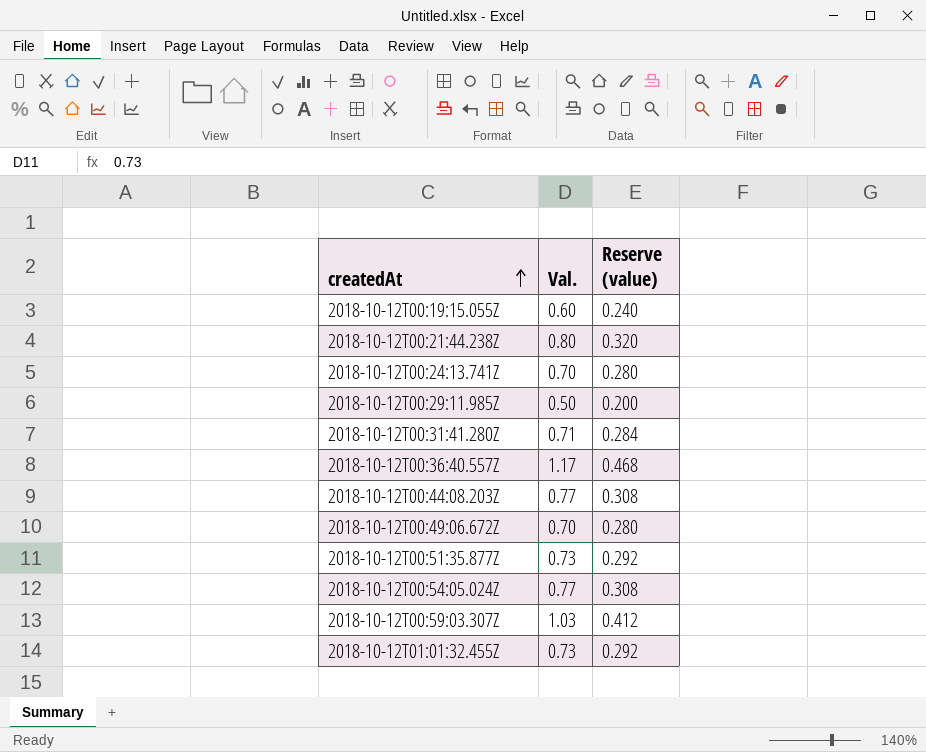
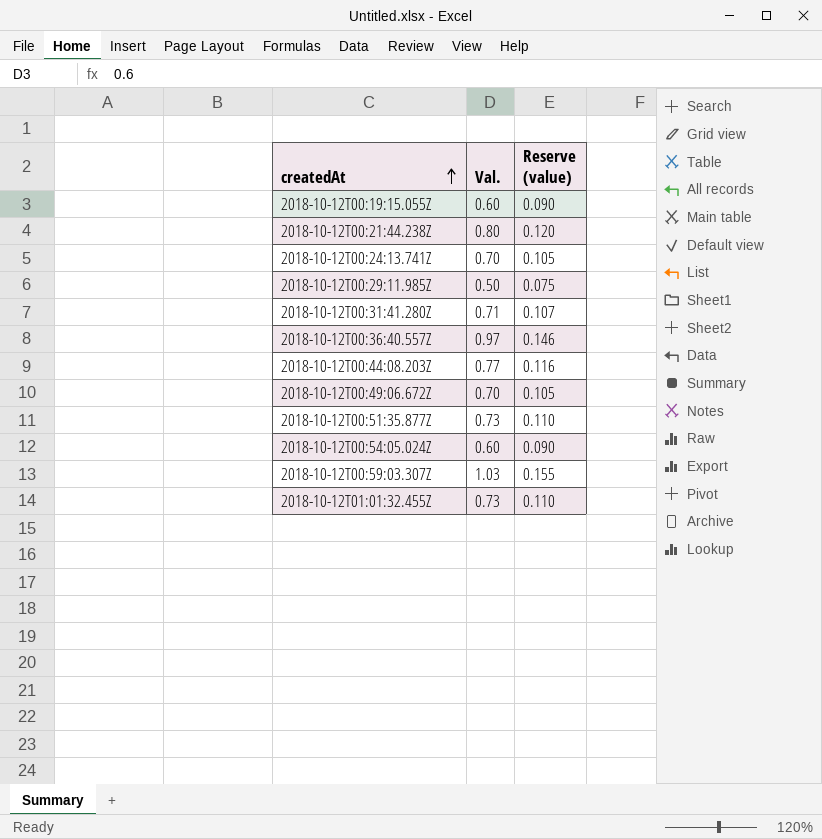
column Reserve (value) | formula: [Val.] * 0.4 -> [Val.] * 0.15
2018-10-12T00:36:40.557Z | Val.: 1.17 -> 0.97
2018-10-12T00:54:05.024Z | Val.: 0.77 -> 0.60

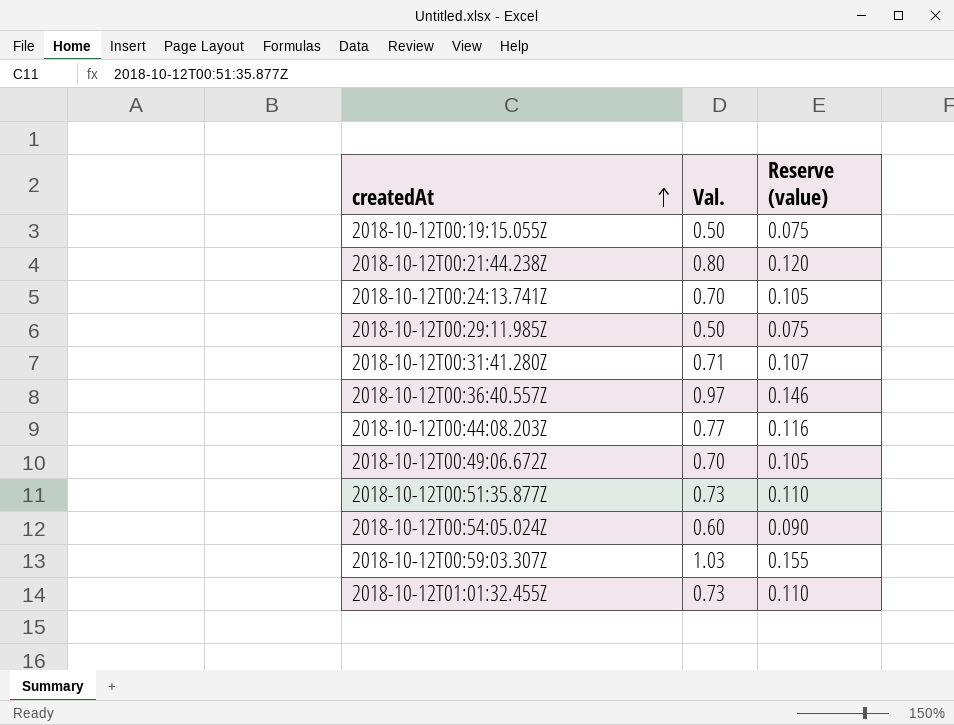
2018-10-12T00:19:15.055Z | Val.: 0.60 -> 0.50
2018-10-12T00:19:15.055Z | Reserve (value): 0.090 -> 0.075

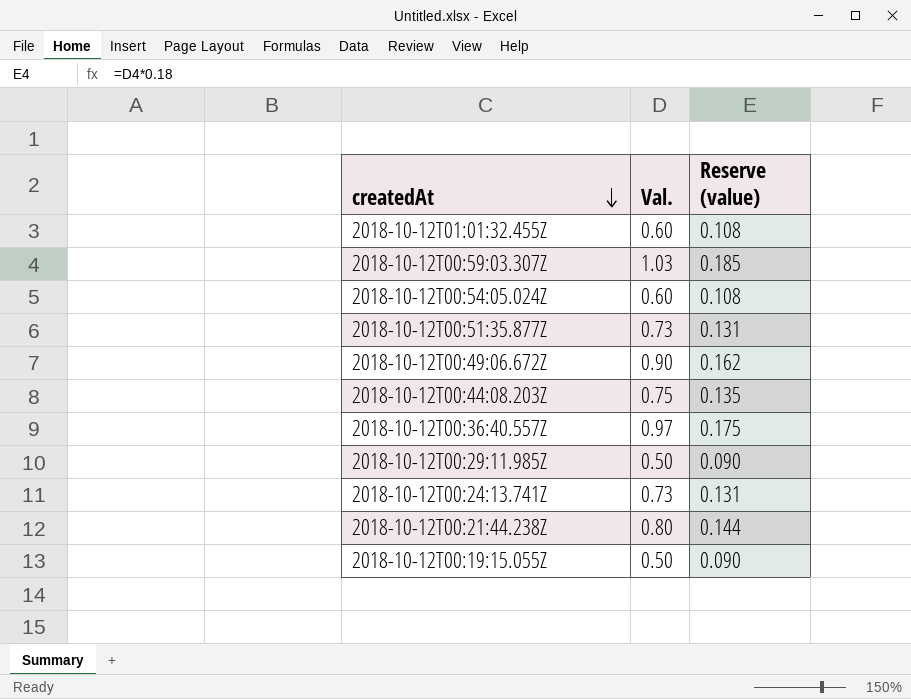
row order: createdAt ascending -> createdAt descending
column Reserve (value) | formula: [Val.] * 0.15 -> [Val.] * 0.18
row 2018-10-12T00:31:41.280Z: 0.71 | 0.107 -> none
2018-10-12T01:01:32.455Z | Val.: 0.73 -> 0.60
2018-10-12T00:49:06.672Z | Val.: 0.70 -> 0.90
2018-10-12T00:44:08.203Z | Val.: 0.77 -> 0.75
2018-10-12T00:24:13.741Z | Val.: 0.70 -> 0.73

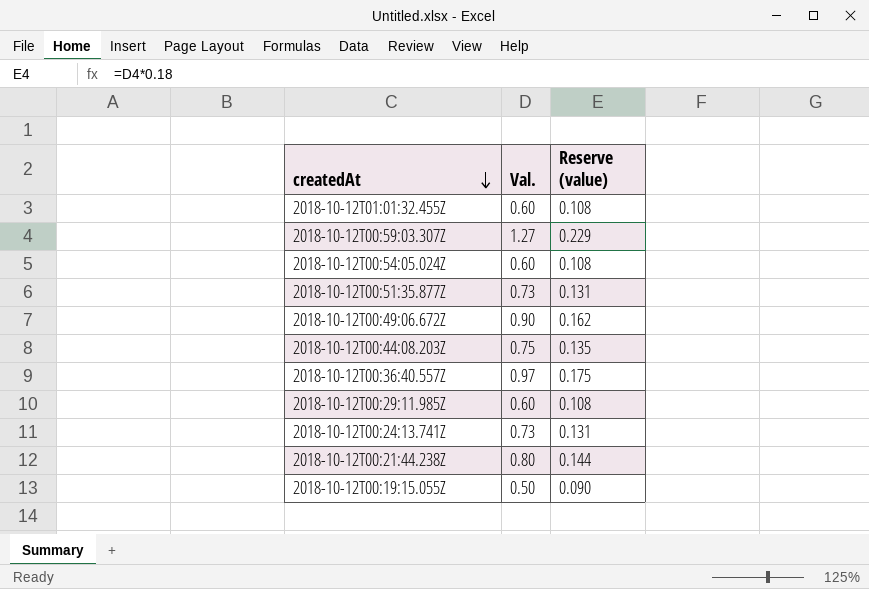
2018-10-12T00:59:03.307Z | Val.: 1.03 -> 1.27
2018-10-12T00:59:03.307Z | Reserve (value): 0.185 -> 0.229
2018-10-12T00:29:11.985Z | Val.: 0.50 -> 0.60
2018-10-12T00:29:11.985Z | Reserve (value): 0.090 -> 0.108

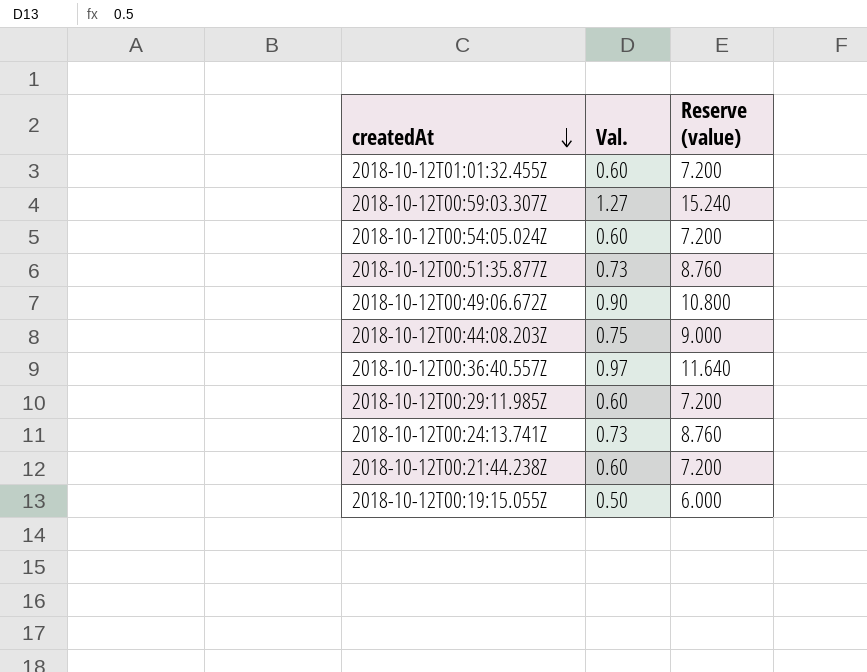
column Reserve (value) | formula: [Val.] * 0.18 -> [Val.] * 12
2018-10-12T00:21:44.238Z | Val.: 0.80 -> 0.60

